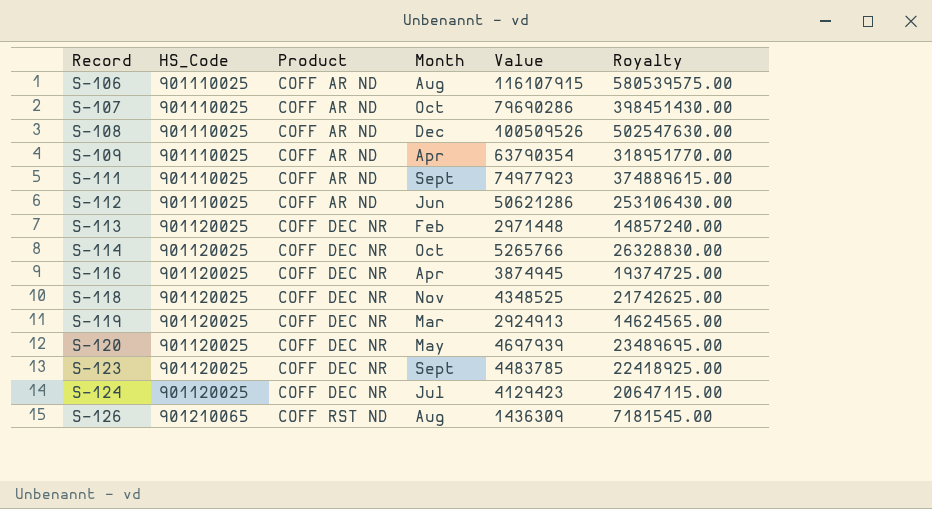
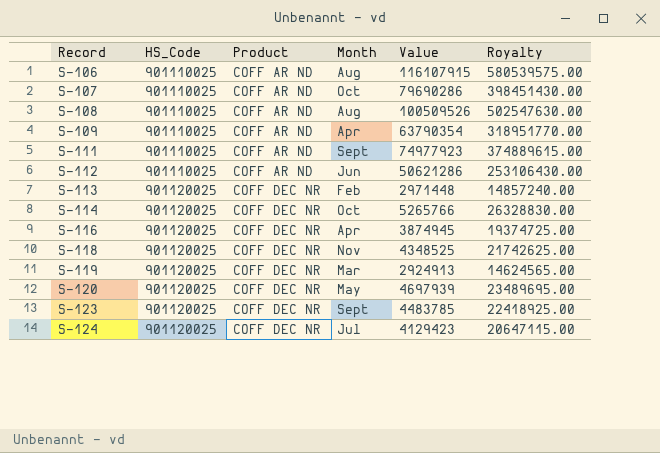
row S-126: 901210065 | COFF RST ND | Aug | 1436309 | 7181545.00 -> none
S-108 | Month: Dec -> Aug

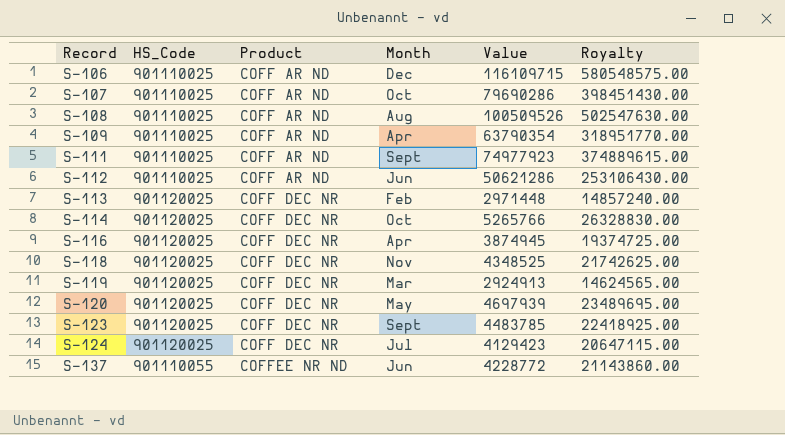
S-106 | Month: Aug -> Dec
S-106 | Value: 116107915 -> 116109715
S-106 | Royalty: 580539575.00 -> 580548575.00
row S-137: none -> 901110055 | COFFEE NR ND | Jun | 4228772 | 21143860.00

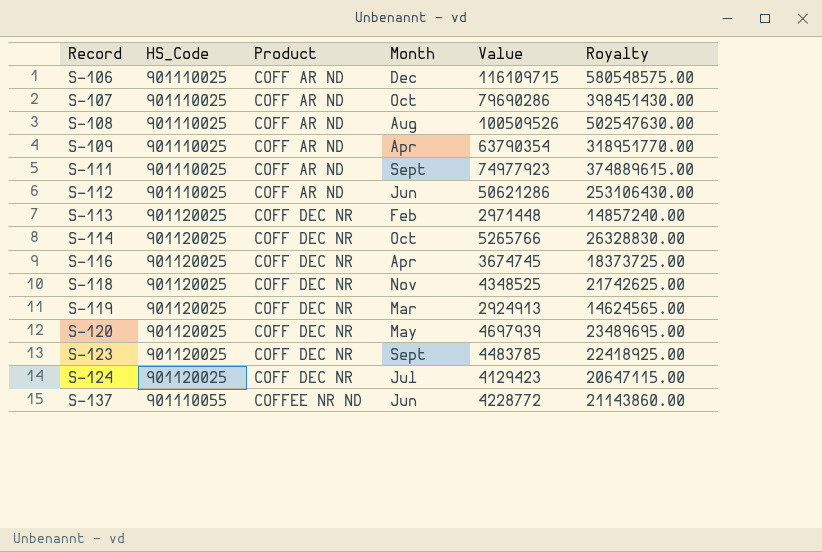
S-116 | Value: 3874945 -> 3674745
S-116 | Royalty: 19374725.00 -> 18373725.00

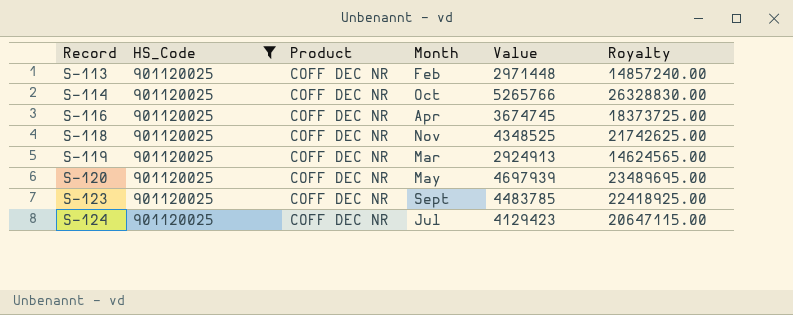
filter: none -> HS_Code = 901120025

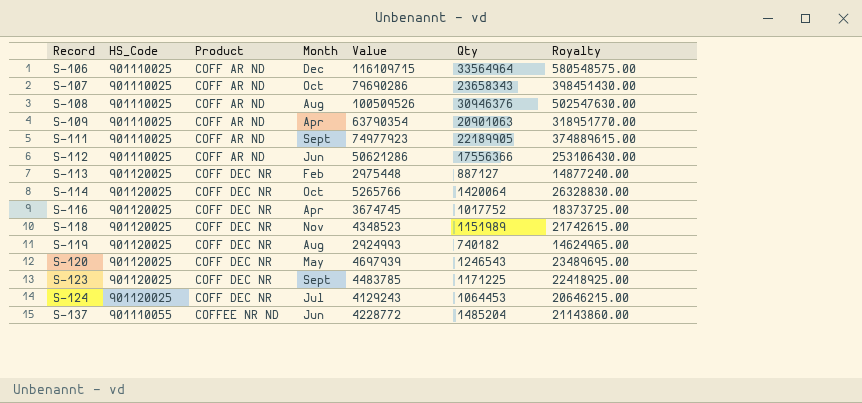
filter: HS_Code = 901120025 -> none
column Qty | position: none -> 6
S-113 | Value: 2971448 -> 2975448
S-113 | Royalty: 14857240.00 -> 14877240.00
S-118 | Value: 4348525 -> 4348523
S-118 | Royalty: 21742625.00 -> 21742615.00
S-119 | Month: Mar -> Aug
S-119 | Value: 2924913 -> 2924993
S-119 | Royalty: 14624565.00 -> 14624965.00
S-124 | Value: 4129423 -> 4129243
S-124 | Royalty: 20647115.00 -> 20646215.00

